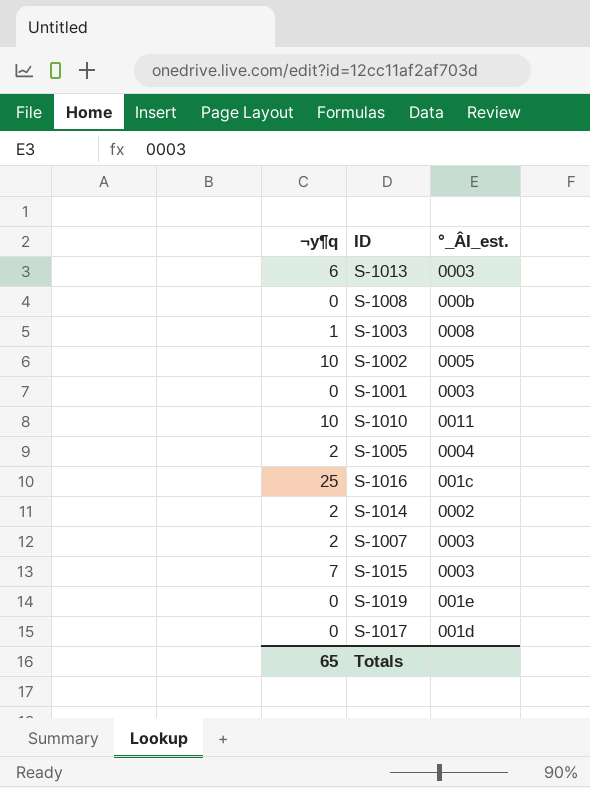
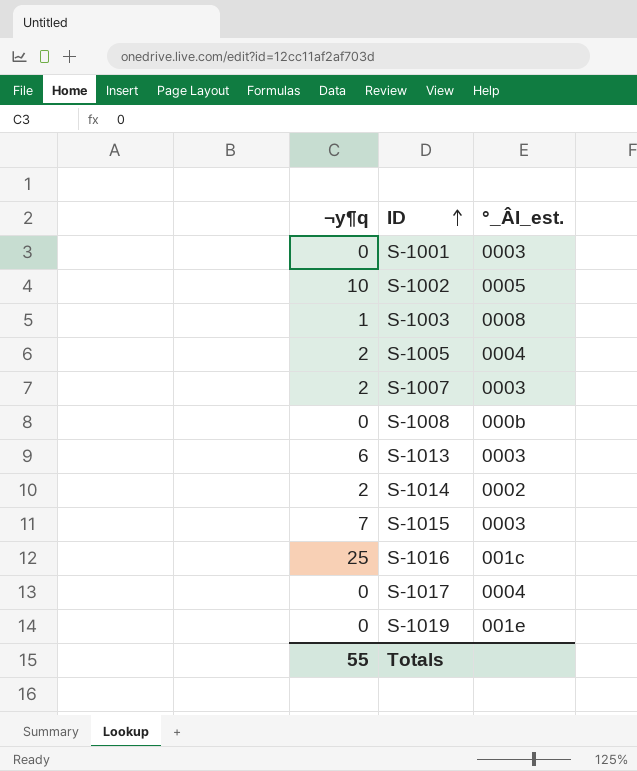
row order: none -> ID ascending
row S-1010: 10 | 0011 -> none
S-1017 | °_ÂI_est.: 001d -> 0004
Totals | ¬y¶q: 65 -> 55

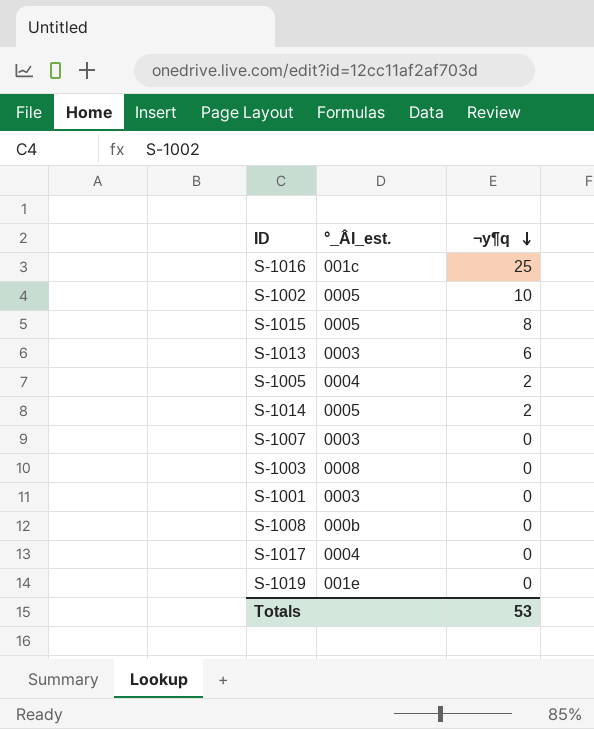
row order: ID ascending -> ¬y¶q descending
column ¬y¶q | position: 1 -> 3
S-1015 | °_ÂI_est.: 0003 -> 0005
S-1015 | ¬y¶q: 7 -> 8
S-1014 | °_ÂI_est.: 0002 -> 0005
S-1007 | ¬y¶q: 2 -> 0
S-1003 | ¬y¶q: 1 -> 0
Totals | ¬y¶q: 55 -> 53

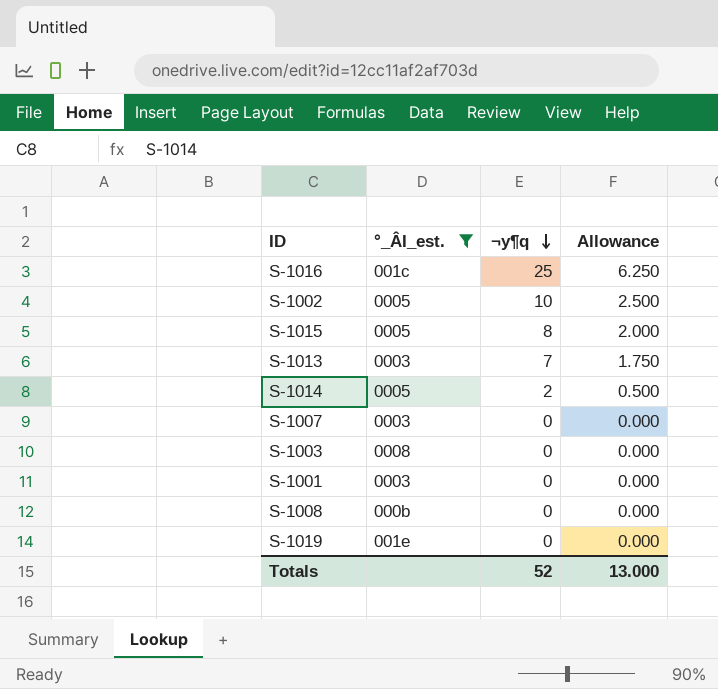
filter: none -> °_ÂI_est. != 0004
column Allowance | formula: none -> [¬y¶q] * 0.25
S-1013 | ¬y¶q: 6 -> 7
Totals | ¬y¶q: 53 -> 52

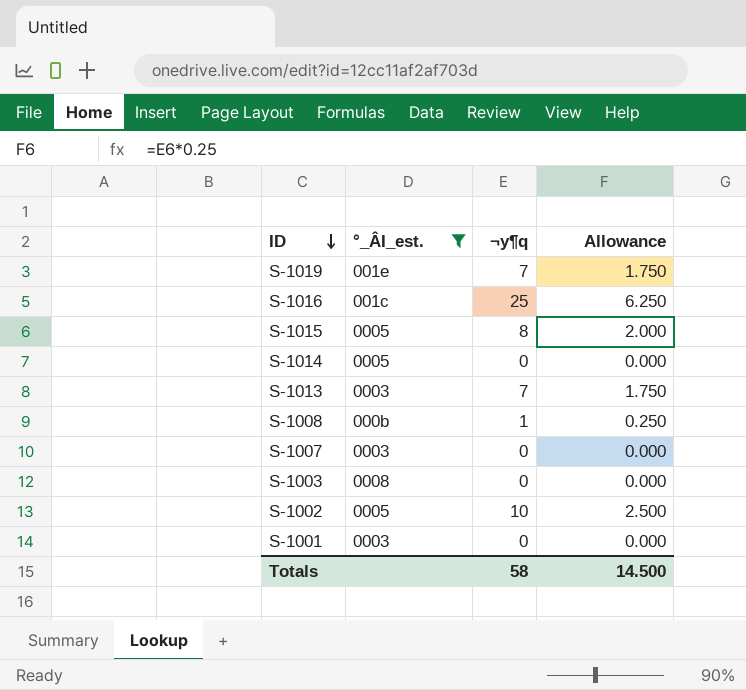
row order: ¬y¶q descending -> ID descending
S-1019 | ¬y¶q: 0 -> 7
S-1019 | Allowance: 0.000 -> 1.750
S-1014 | ¬y¶q: 2 -> 0
S-1014 | Allowance: 0.500 -> 0.000
S-1008 | ¬y¶q: 0 -> 1
S-1008 | Allowance: 0.000 -> 0.250
Totals | ¬y¶q: 52 -> 58
Totals | Allowance: 13.000 -> 14.500

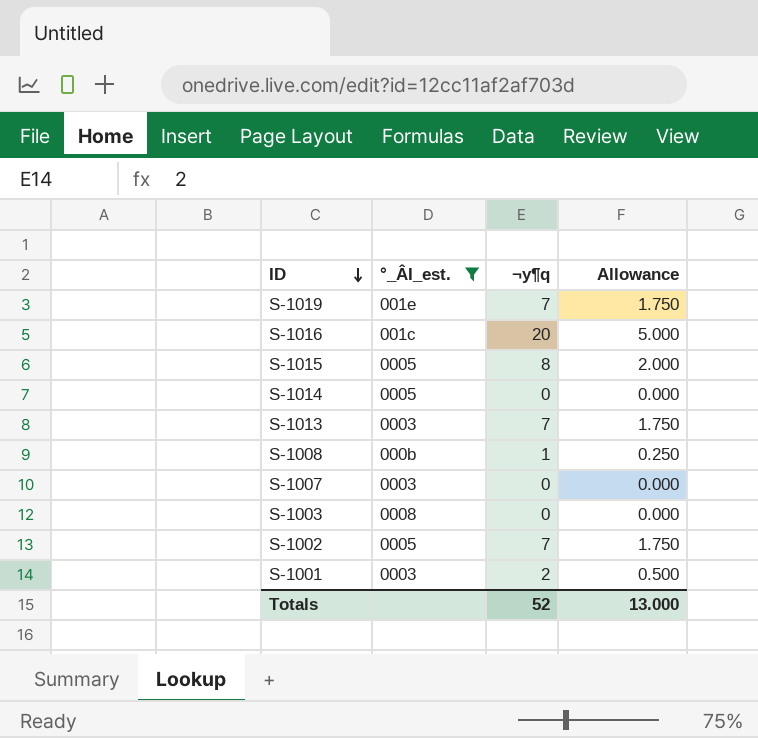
S-1016 | ¬y¶q: 25 -> 20
S-1016 | Allowance: 6.250 -> 5.000
S-1002 | ¬y¶q: 10 -> 7
S-1002 | Allowance: 2.500 -> 1.750
S-1001 | ¬y¶q: 0 -> 2
S-1001 | Allowance: 0.000 -> 0.500
Totals | ¬y¶q: 58 -> 52
Totals | Allowance: 14.500 -> 13.000

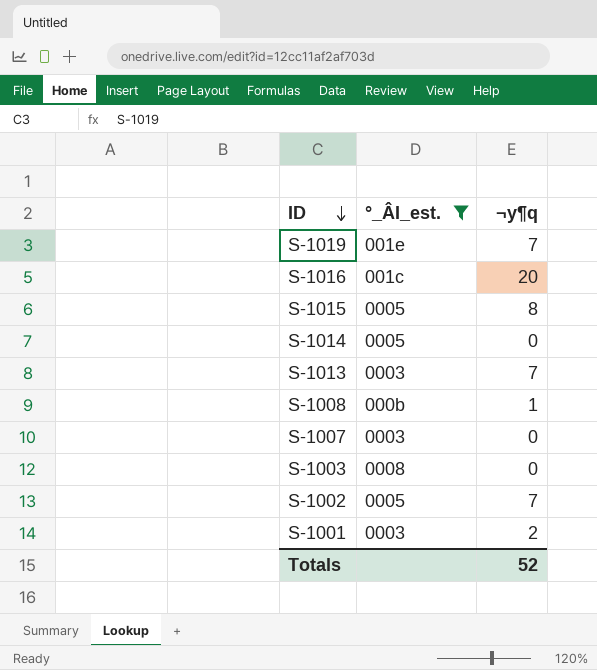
column Allowance | formula: [¬y¶q] * 0.25 -> none

